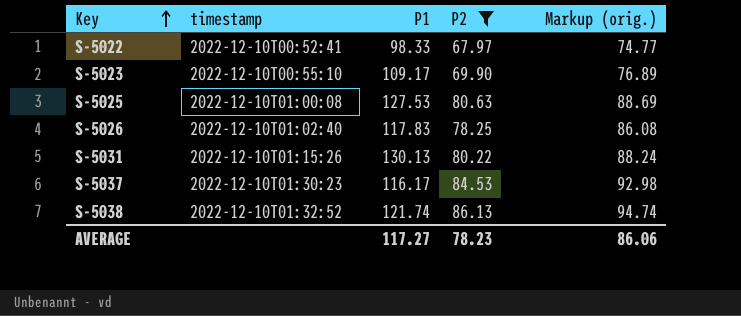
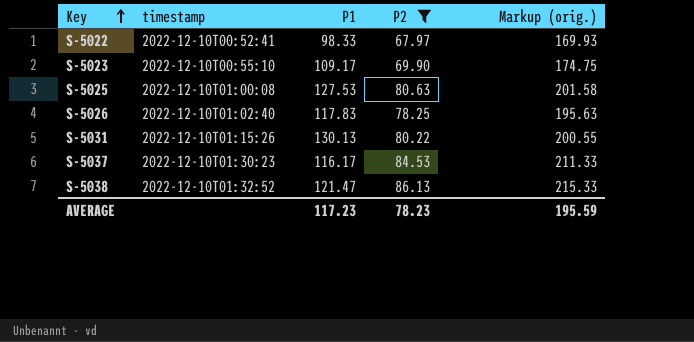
column Markup (orig.) | formula: [P2] * 1.1 -> [P2] * 2.5
S-5038 | P1: 121.74 -> 121.47
AVERAGE | P1: 117.27 -> 117.23
AVERAGE | Markup (orig.): 86.06 -> 195.59

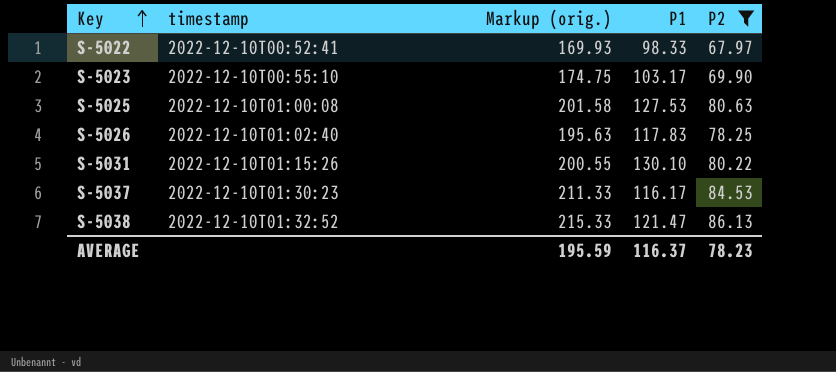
column Markup (orig.) | position: 5 -> 3
S-5023 | P1: 109.17 -> 103.17
S-5031 | P1: 130.13 -> 130.10
AVERAGE | P1: 117.23 -> 116.37

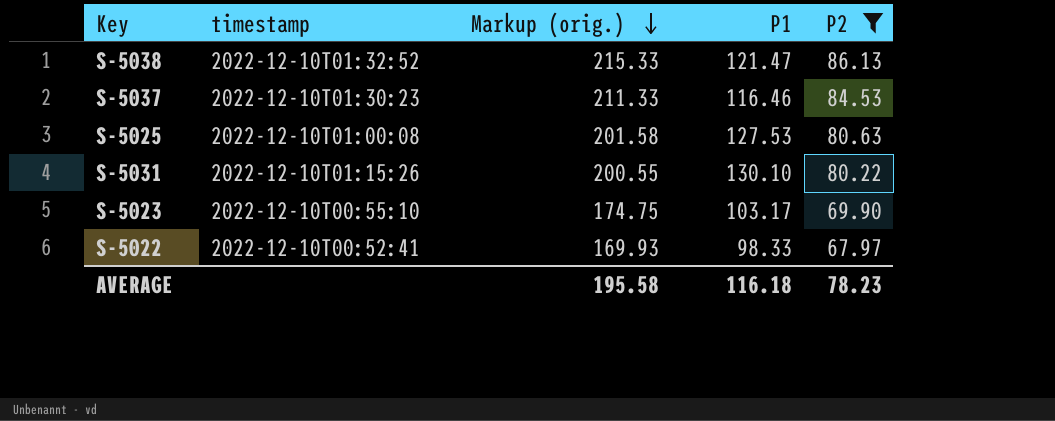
row order: Key ascending -> Markup (orig.) descending
row S-5026: 2022-12-10T01:02:40 | 195.63 | 117.83 | 78.25 -> none
S-5037 | P1: 116.17 -> 116.46
AVERAGE | Markup (orig.): 195.59 -> 195.58
AVERAGE | P1: 116.37 -> 116.18

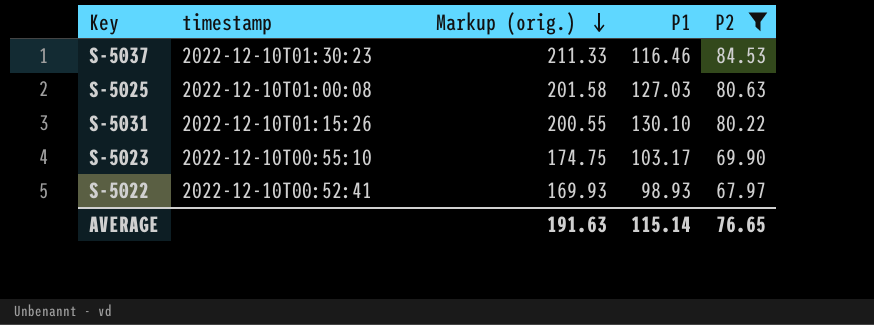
row S-5038: 2022-12-10T01:32:52 | 215.33 | 121.47 | 86.13 -> none
S-5025 | P1: 127.53 -> 127.03
S-5022 | P1: 98.33 -> 98.93
AVERAGE | Markup (orig.): 195.58 -> 191.63
AVERAGE | P1: 116.18 -> 115.14
AVERAGE | P2: 78.23 -> 76.65

